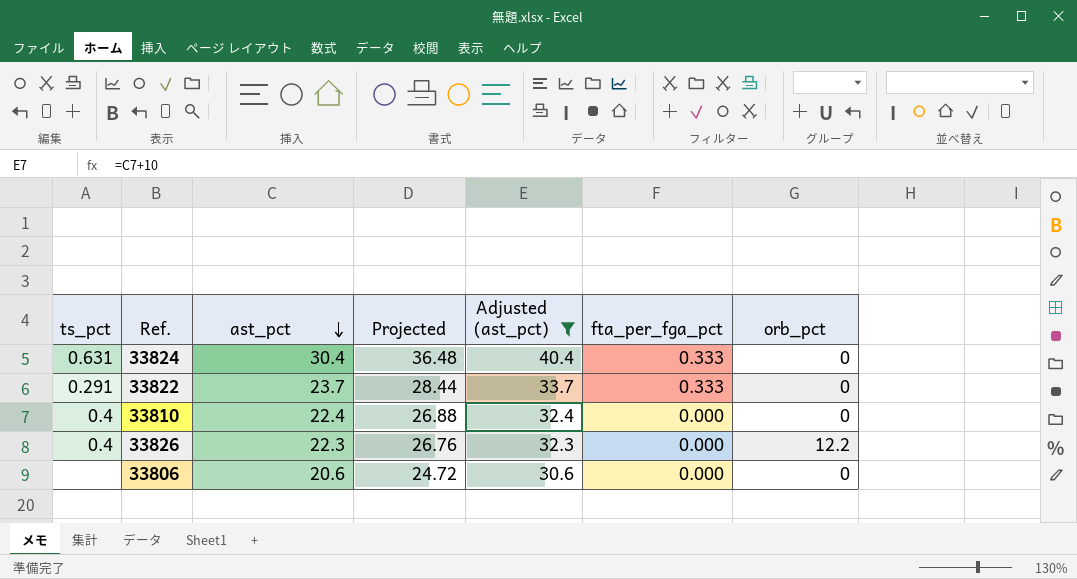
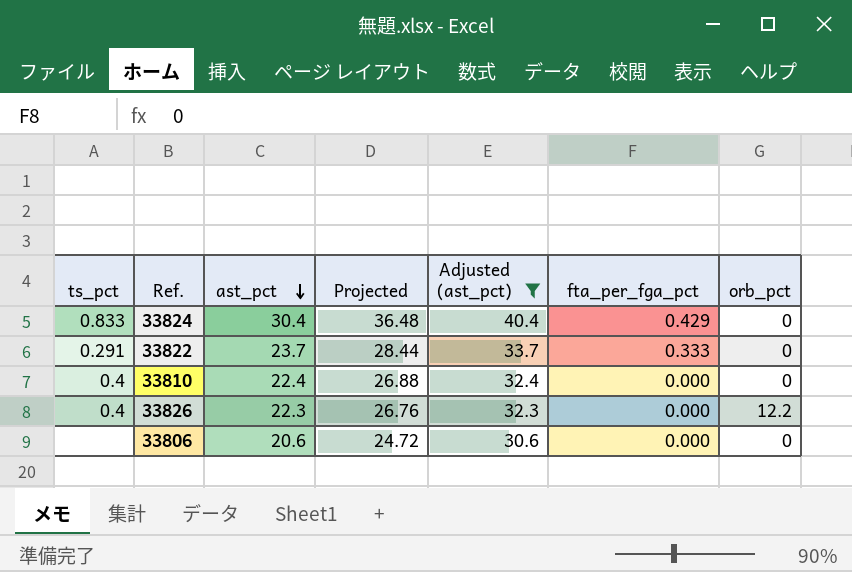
33824 | ts_pct: 0.631 -> 0.833
33824 | fta_per_fga_pct: 0.333 -> 0.429

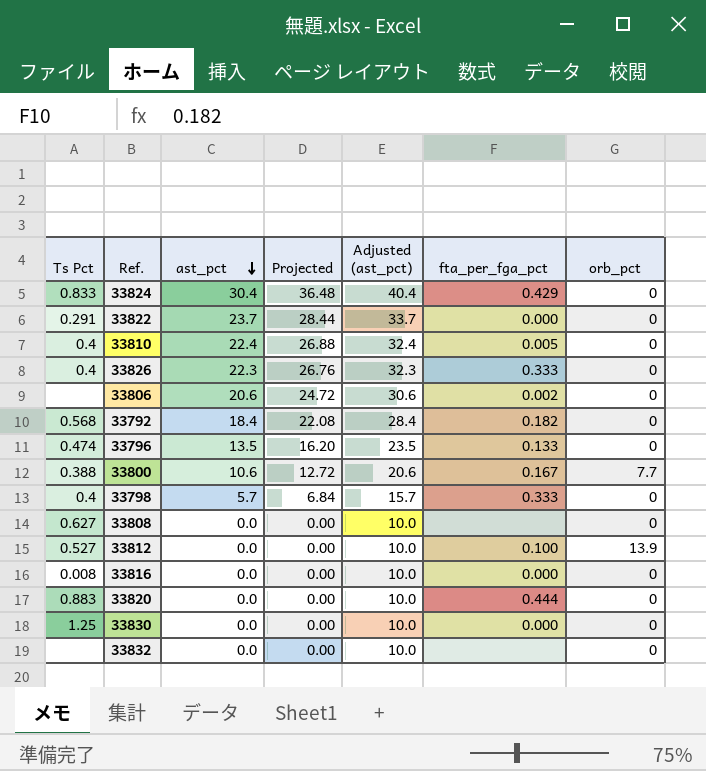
filter: Adjusted (ast_pct) >= 30.6 -> none
column name: ts_pct -> Ts Pct
33822 | fta_per_fga_pct: 0.333 -> 0.000
33810 | fta_per_fga_pct: 0.000 -> 0.005
33826 | fta_per_fga_pct: 0.000 -> 0.333
33826 | orb_pct: 12.2 -> 0
33806 | fta_per_fga_pct: 0.000 -> 0.002

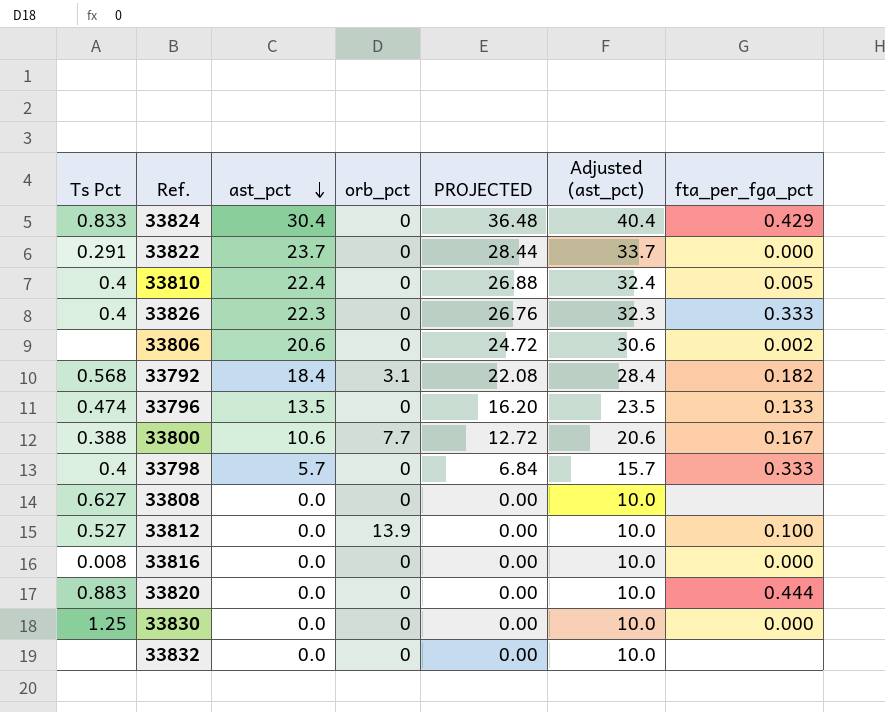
column orb_pct | position: 7 -> 4
column name: Projected -> PROJECTED
33792 | orb_pct: 0 -> 3.1

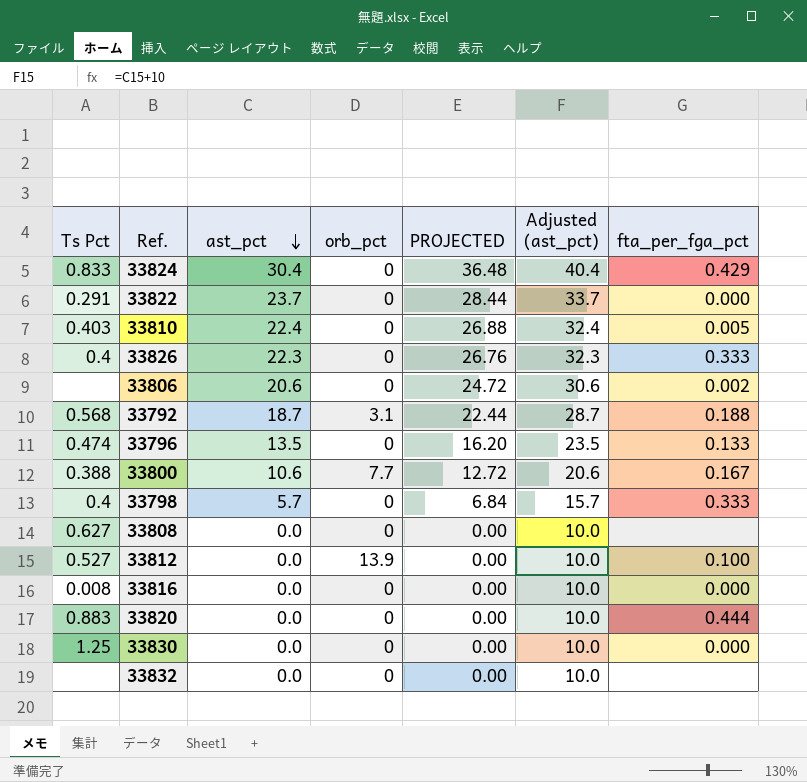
33810 | Ts Pct: 0.4 -> 0.403
33792 | ast_pct: 18.4 -> 18.7
33792 | PROJECTED: 22.08 -> 22.44
33792 | Adjusted (ast_pct): 28.4 -> 28.7
33792 | fta_per_fga_pct: 0.182 -> 0.188

